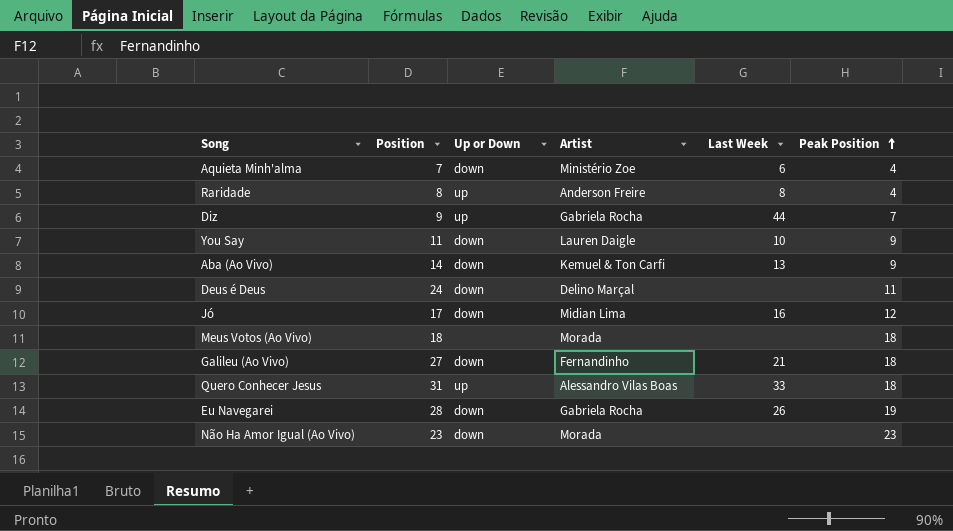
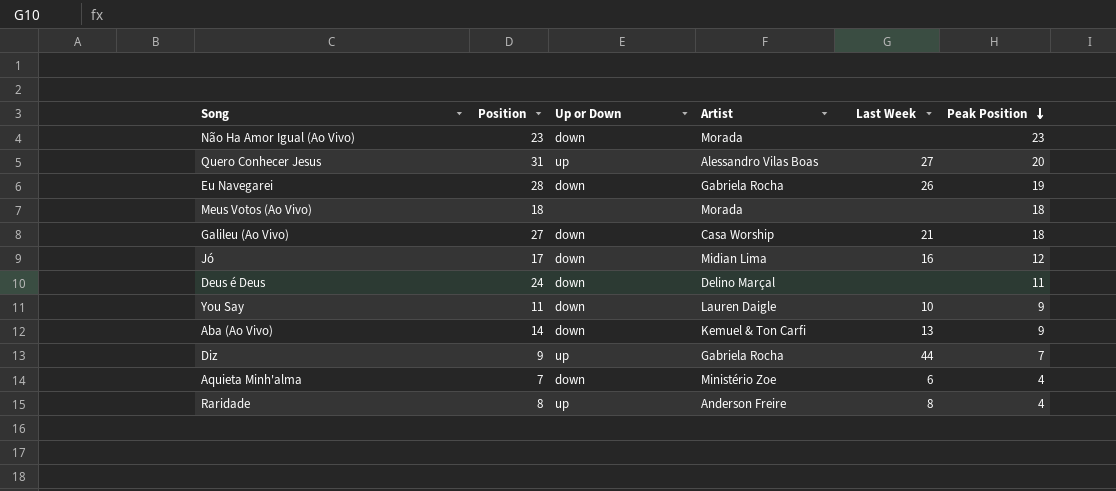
row order: Peak Position ascending -> Peak Position descending
Quero Conhecer Jesus | Last Week: 33 -> 27
Quero Conhecer Jesus | Peak Position: 18 -> 20
Galileu (Ao Vivo) | Artist: Fernandinho -> Casa Worship

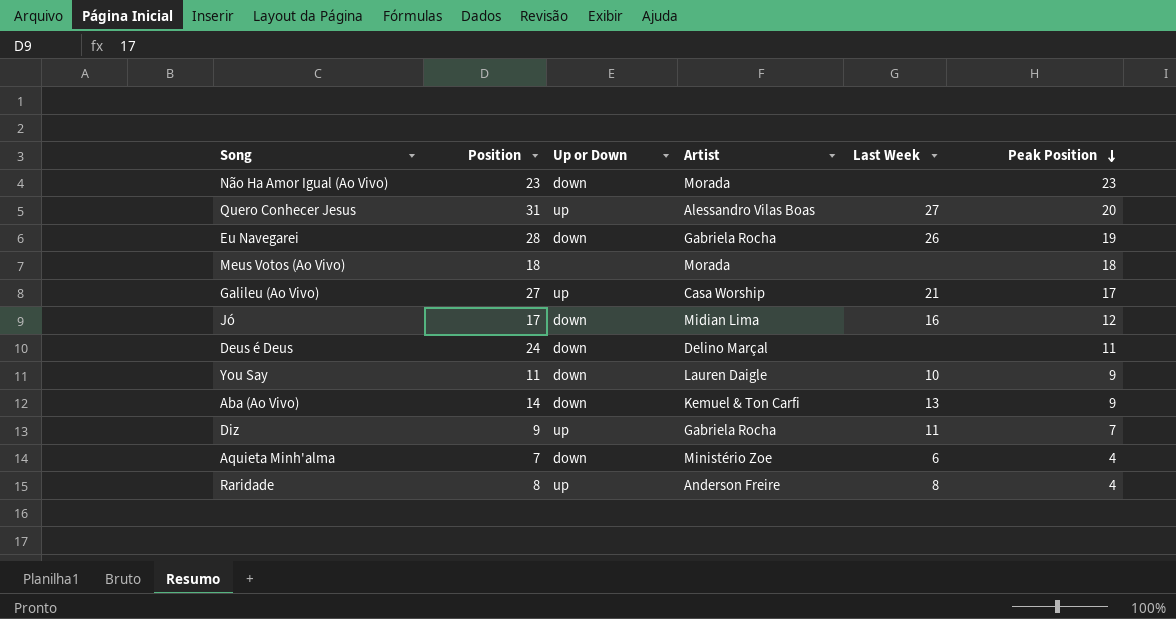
Galileu (Ao Vivo) | Up or Down: down -> up
Galileu (Ao Vivo) | Peak Position: 18 -> 17
Diz | Last Week: 44 -> 11

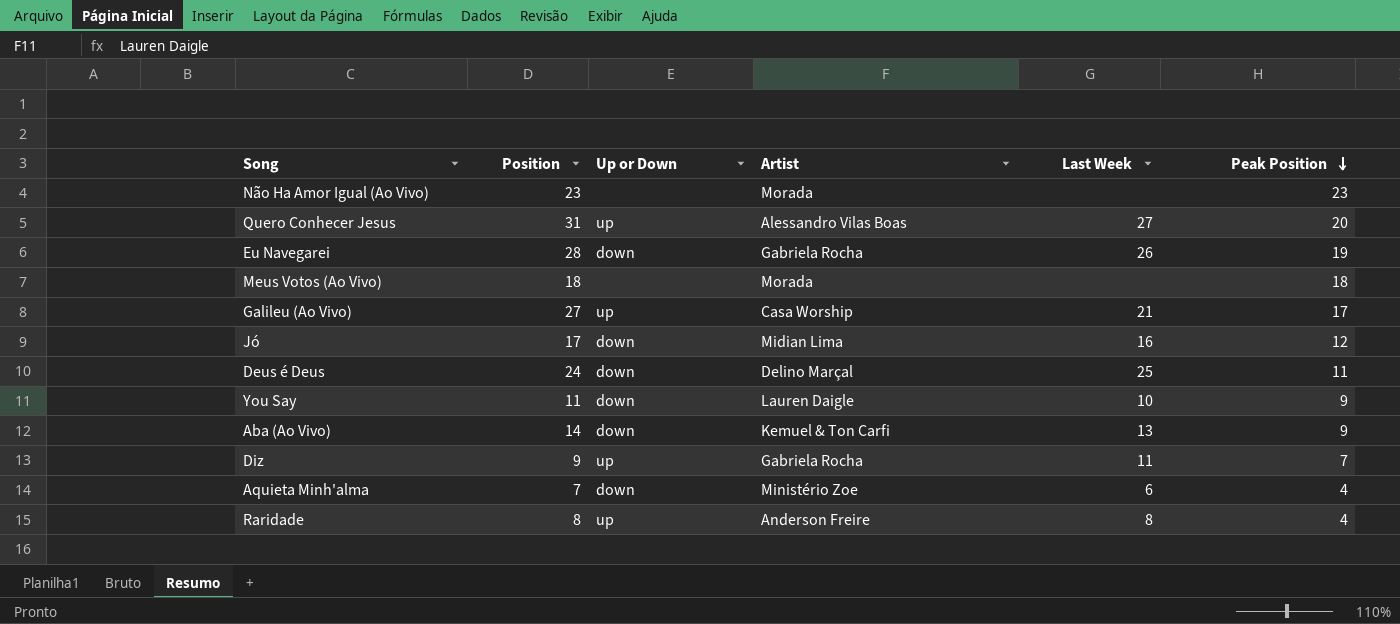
Não Ha Amor Igual (Ao Vivo) | Up or Down: down -> none
Deus é Deus | Last Week: none -> 25

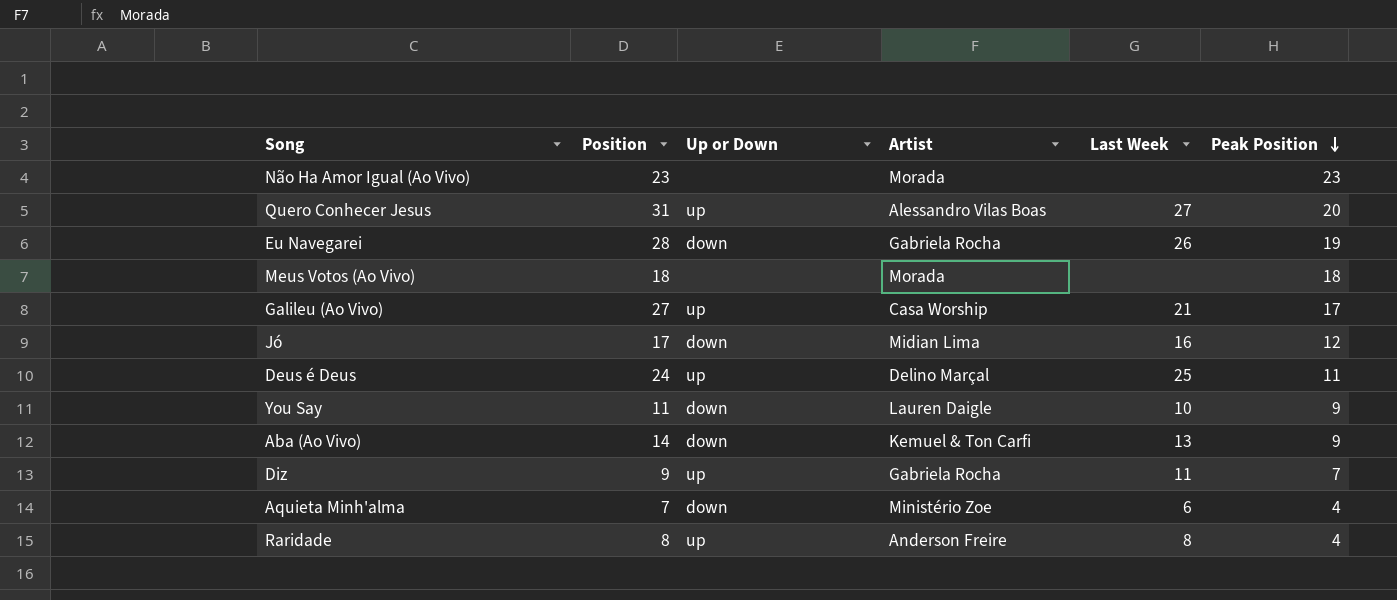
Deus é Deus | Up or Down: down -> up

